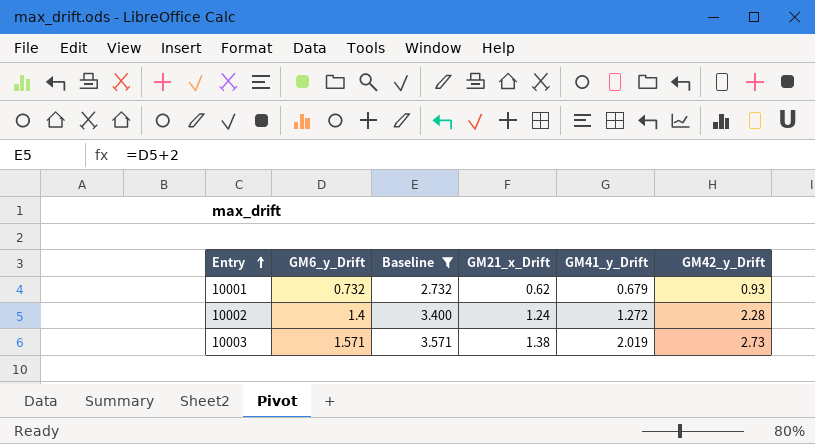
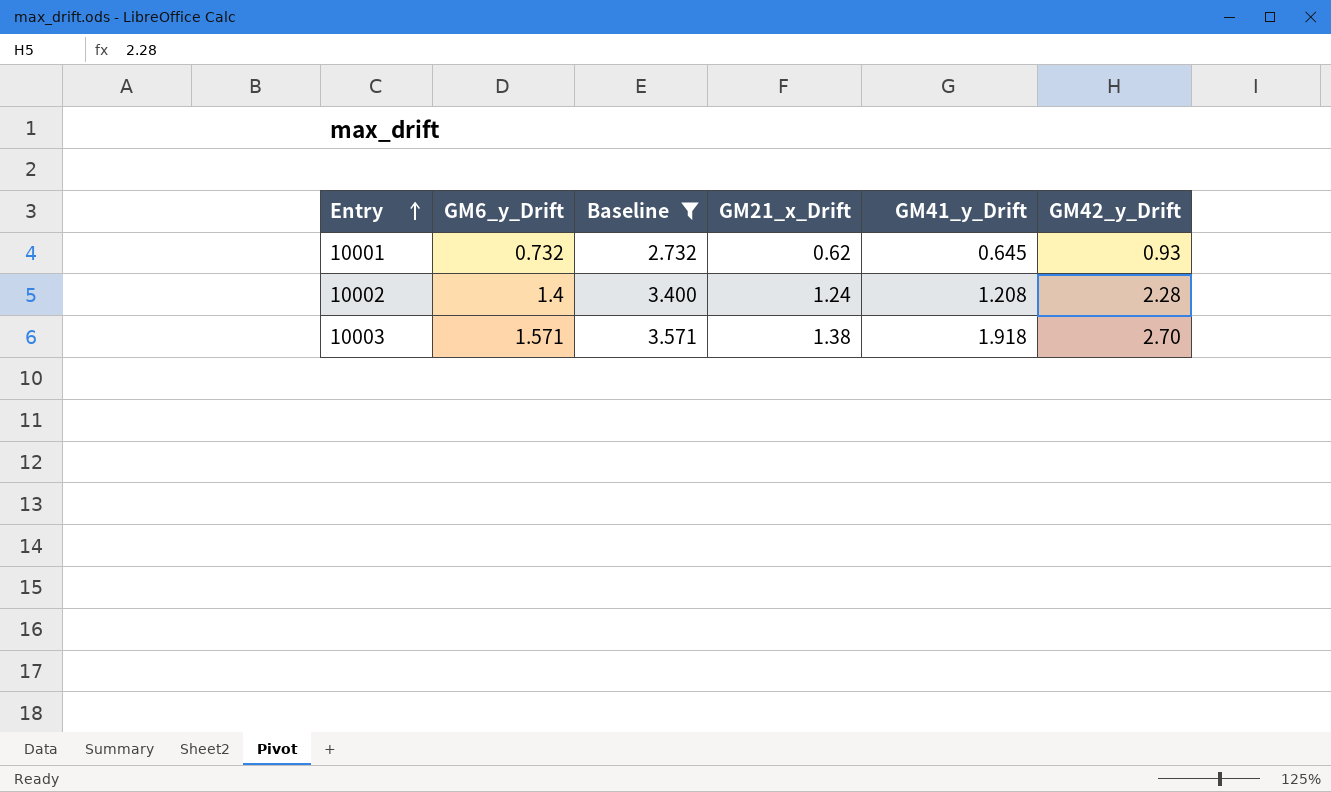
10001 | GM41_y_Drift: 0.679 -> 0.645
10002 | GM41_y_Drift: 1.272 -> 1.208
10003 | GM41_y_Drift: 2.019 -> 1.918
10003 | GM42_y_Drift: 2.73 -> 2.70

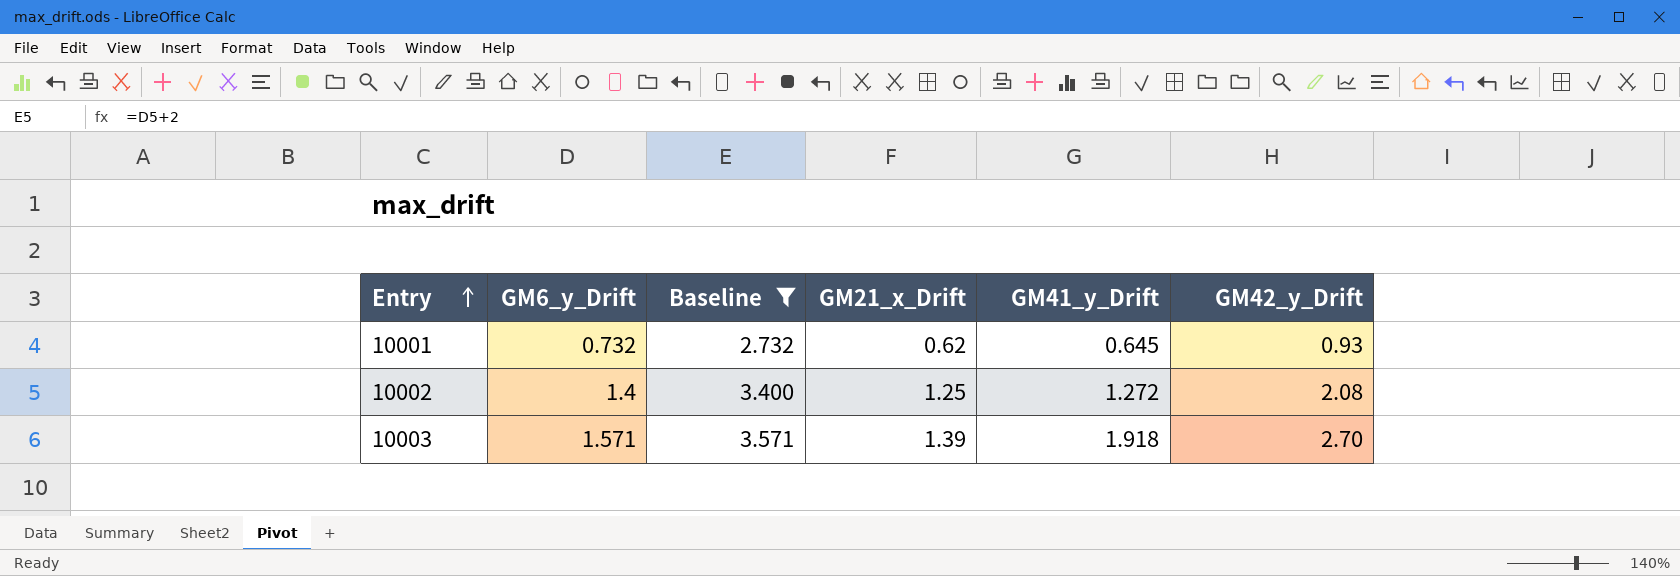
10002 | GM21_x_Drift: 1.24 -> 1.25
10002 | GM41_y_Drift: 1.208 -> 1.272
10002 | GM42_y_Drift: 2.28 -> 2.08
10003 | GM21_x_Drift: 1.38 -> 1.39

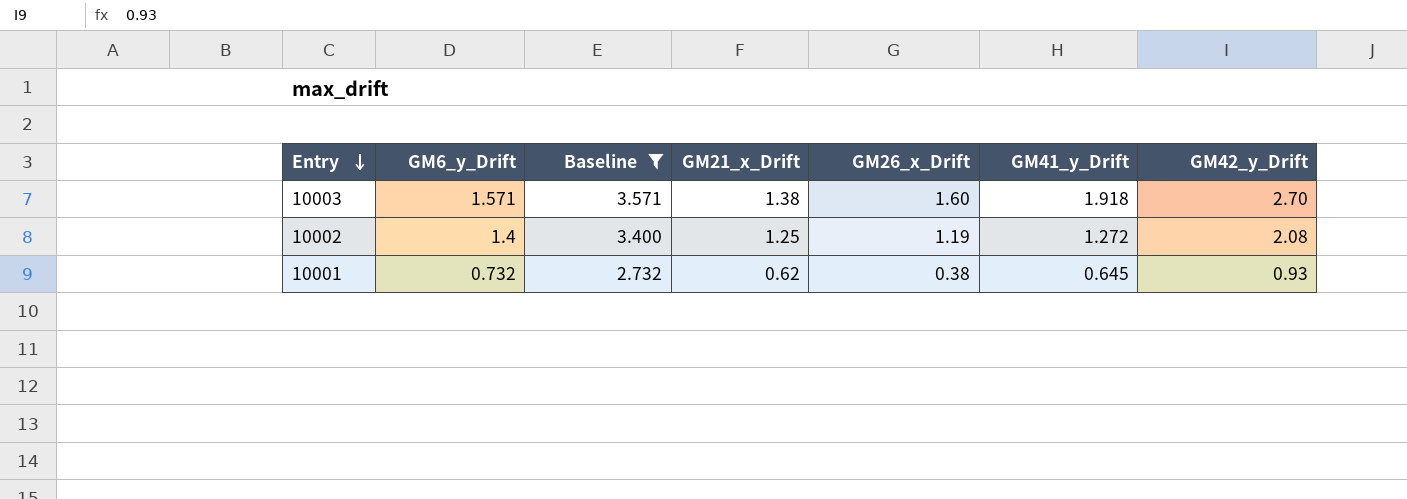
row order: Entry ascending -> Entry descending
column GM26_x_Drift | position: none -> 5
10003 | GM21_x_Drift: 1.39 -> 1.38

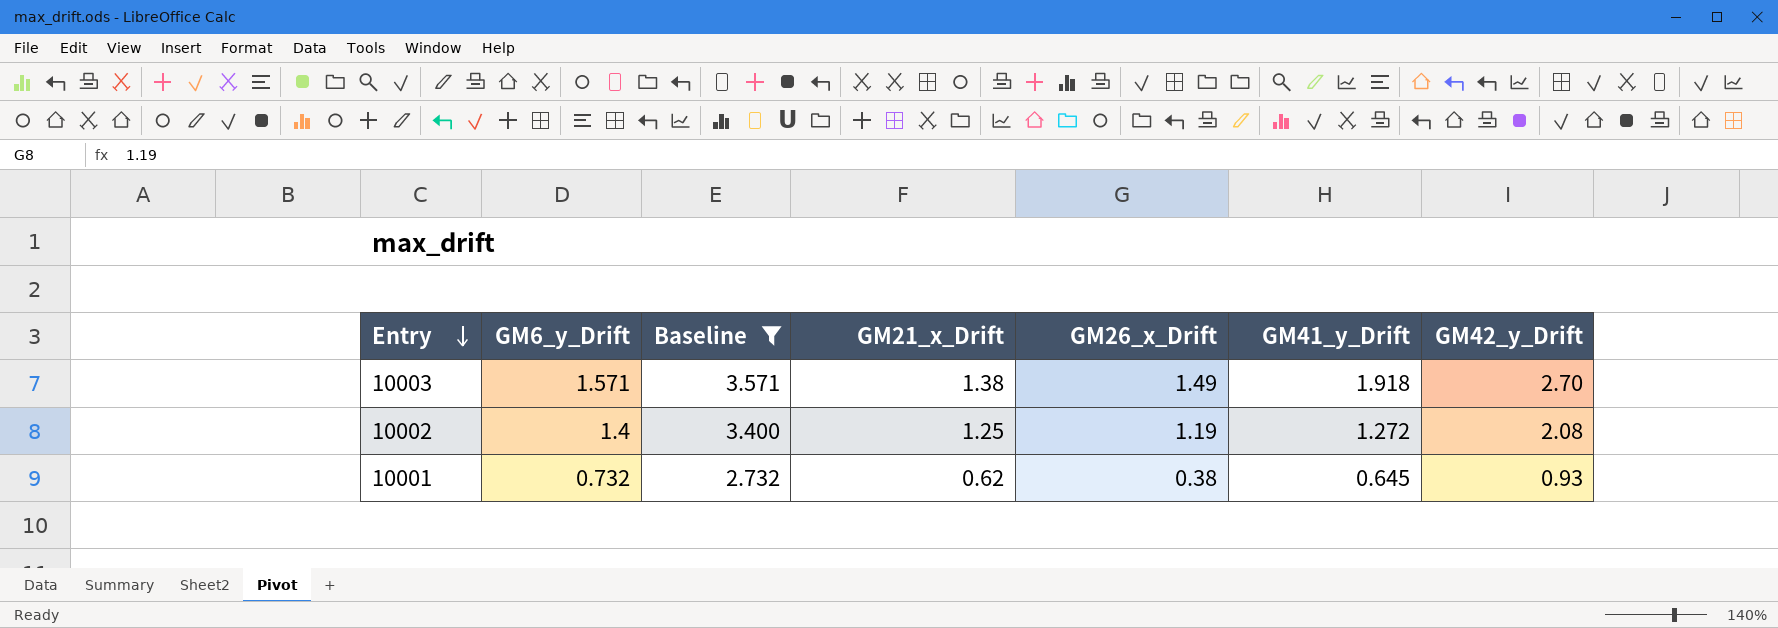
10003 | GM26_x_Drift: 1.60 -> 1.49

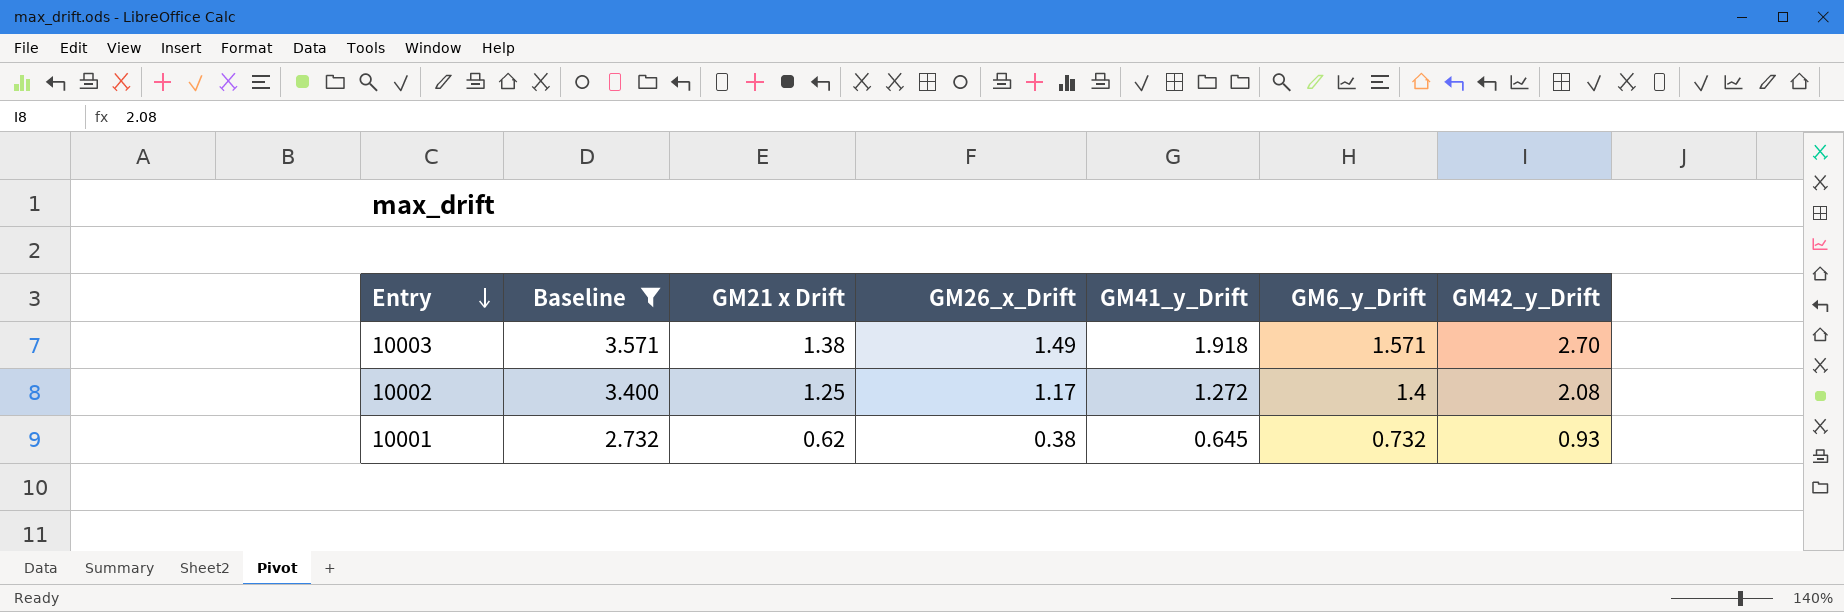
column name: GM21_x_Drift -> GM21 x Drift
column GM6_y_Drift | position: 2 -> 6
10002 | GM26_x_Drift: 1.19 -> 1.17

